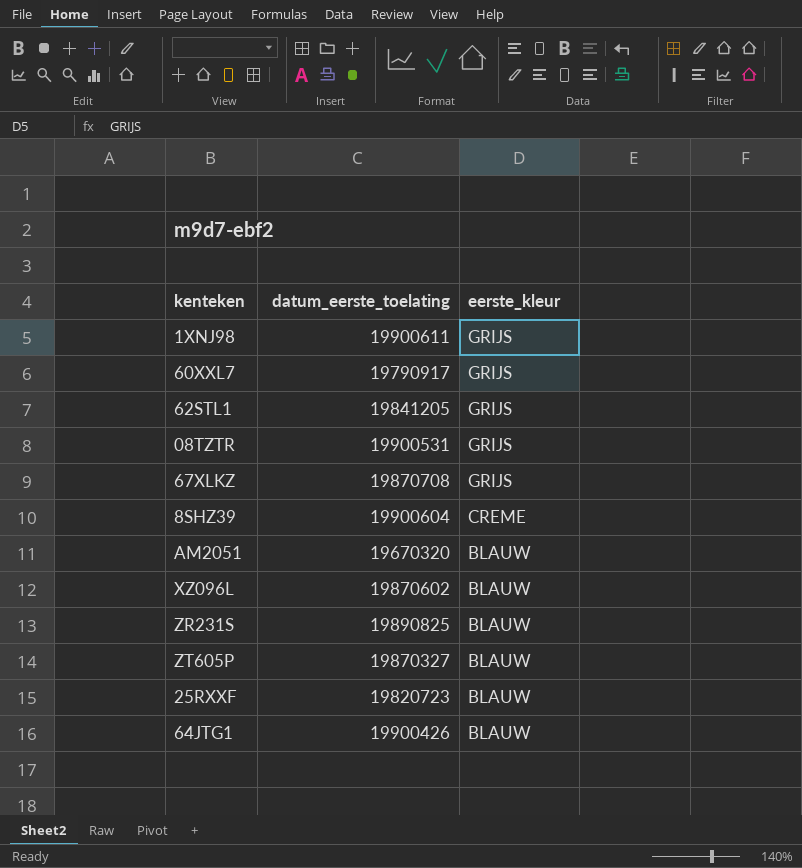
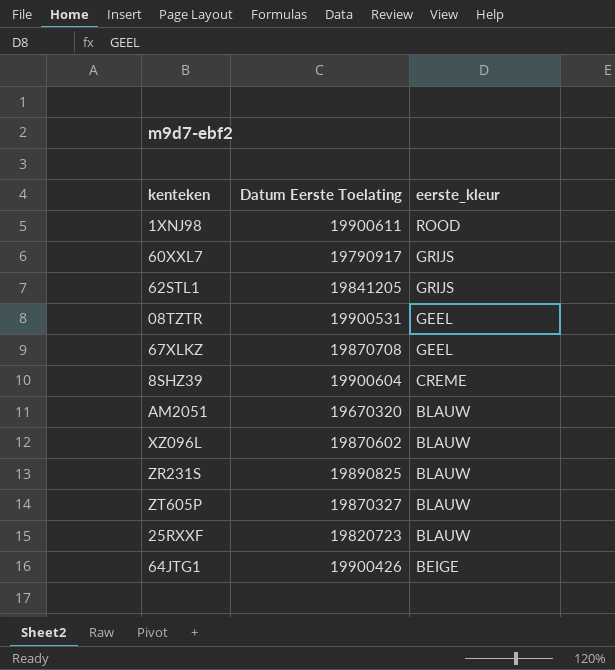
column name: datum_eerste_toelating -> Datum Eerste Toelating
1XNJ98 | eerste_kleur: GRIJS -> ROOD
08TZTR | eerste_kleur: GRIJS -> GEEL
67XLKZ | eerste_kleur: GRIJS -> GEEL
64JTG1 | eerste_kleur: BLAUW -> BEIGE

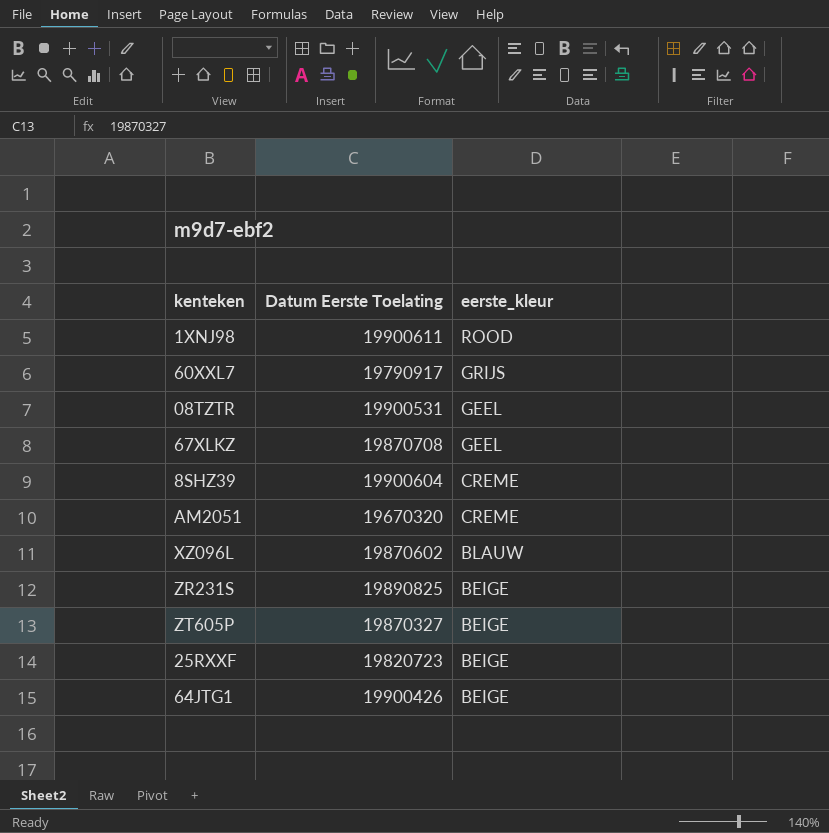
row 62STL1: 19841205 | GRIJS -> none
AM2051 | eerste_kleur: BLAUW -> CREME
ZR231S | eerste_kleur: BLAUW -> BEIGE
ZT605P | eerste_kleur: BLAUW -> BEIGE
25RXXF | eerste_kleur: BLAUW -> BEIGE

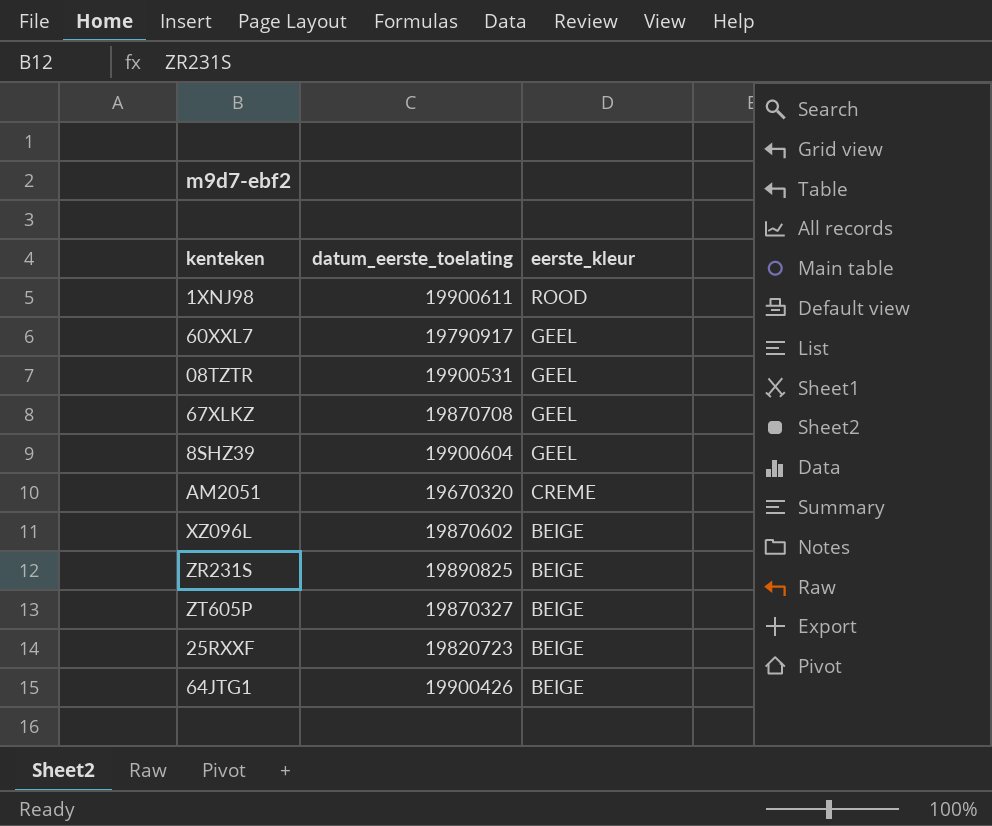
column name: Datum Eerste Toelating -> datum_eerste_toelating
60XXL7 | eerste_kleur: GRIJS -> GEEL
8SHZ39 | eerste_kleur: CREME -> GEEL
XZ096L | eerste_kleur: BLAUW -> BEIGE

